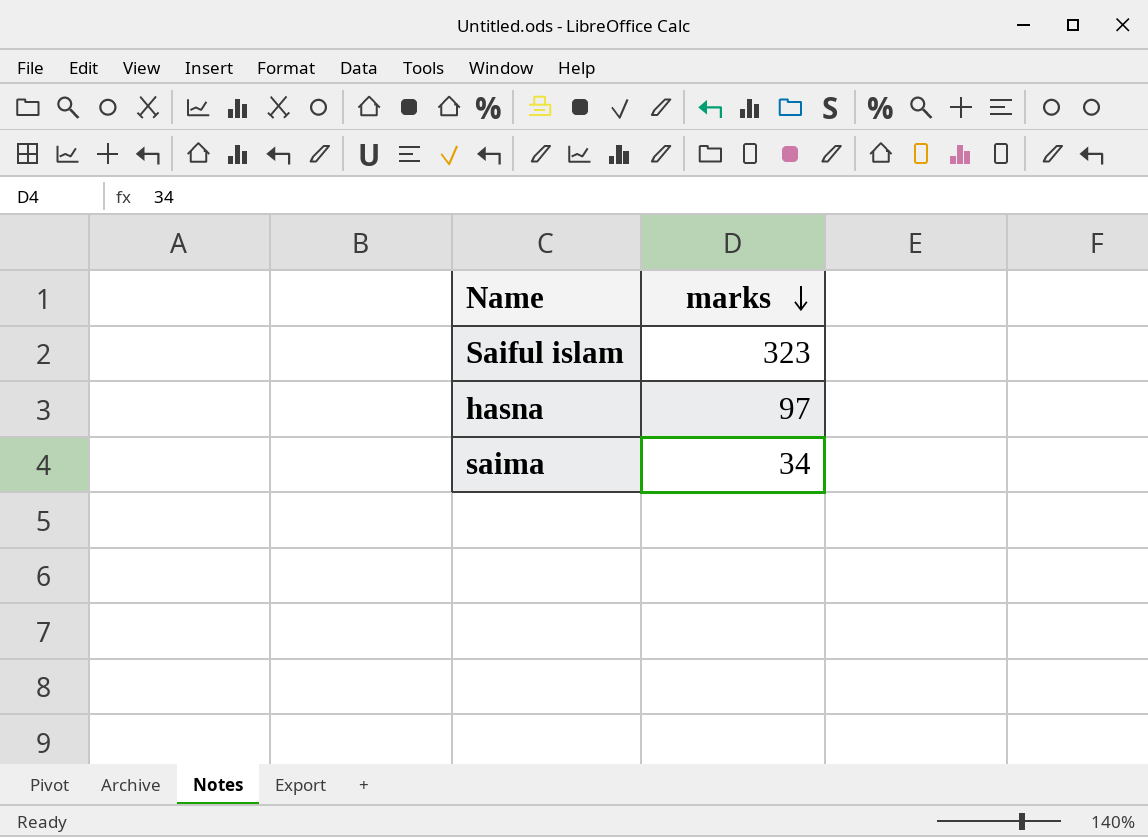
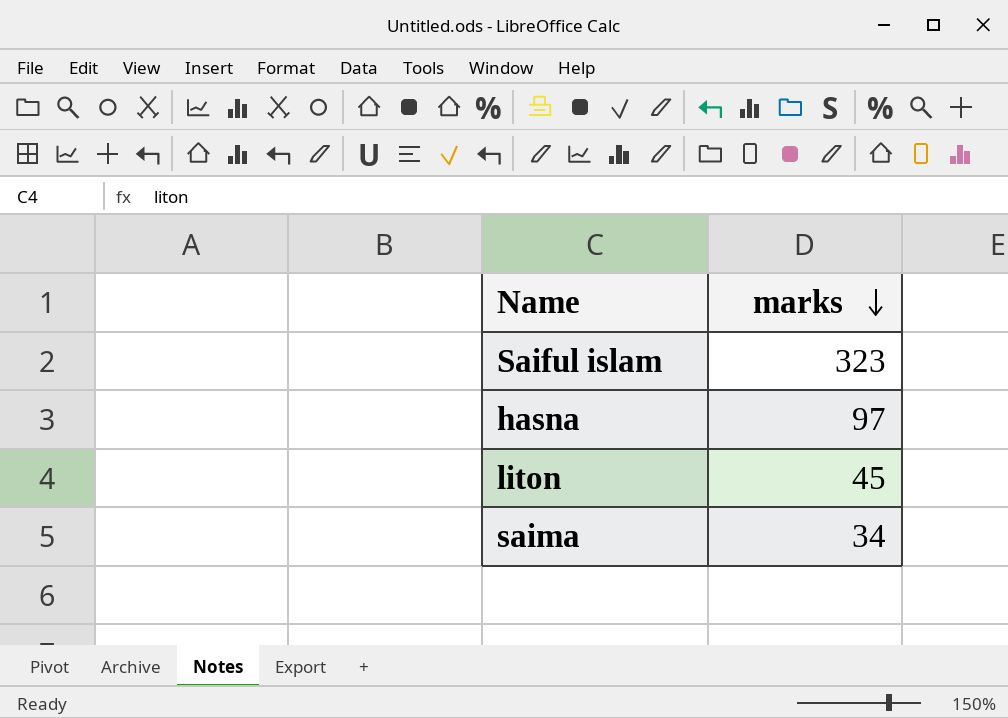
row liton: none -> 45

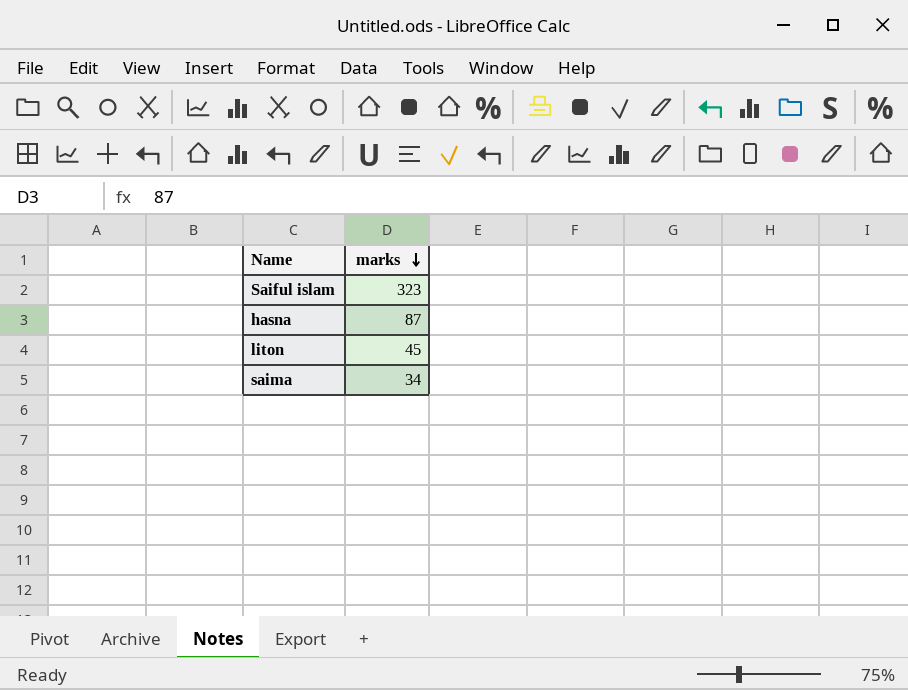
hasna | marks: 97 -> 87

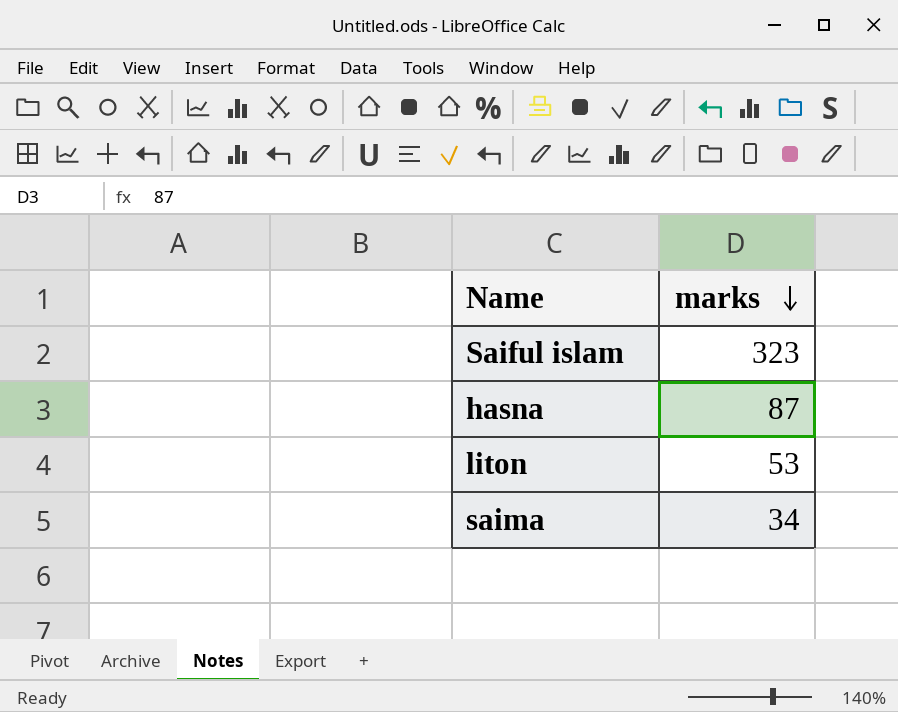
liton | marks: 45 -> 53

